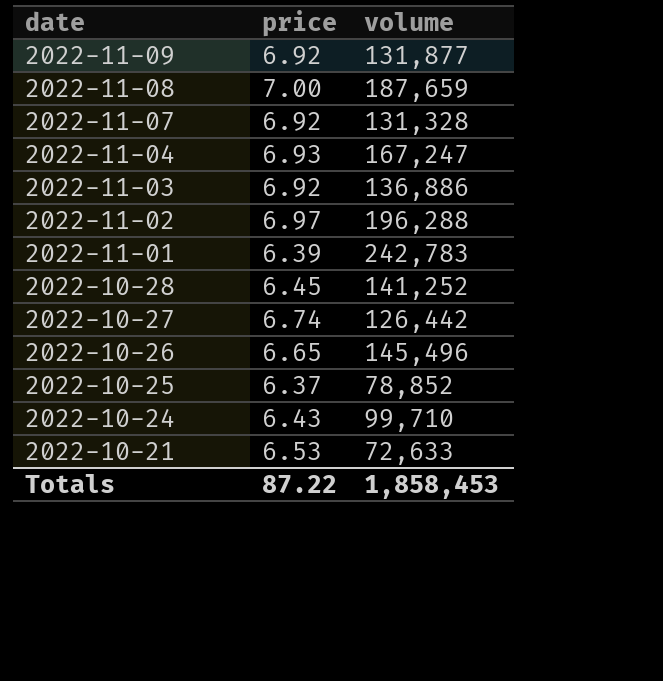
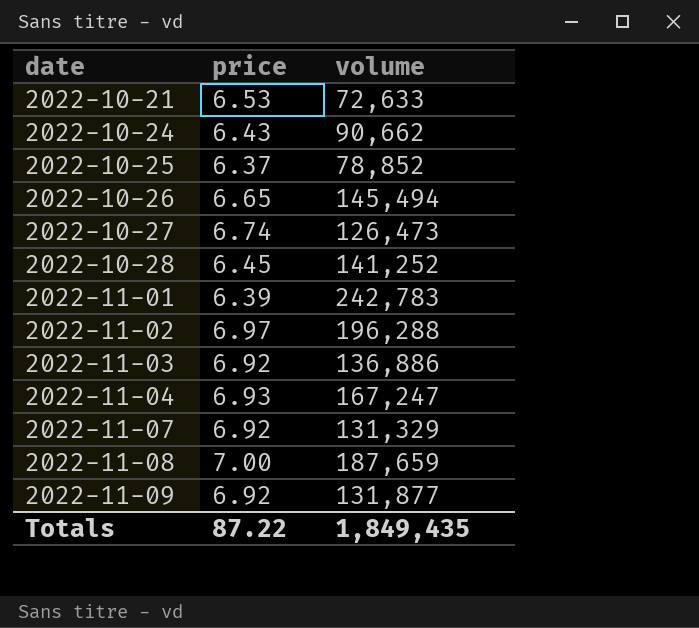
row order: date descending -> date ascending
2022-10-24 | volume: 99,710 -> 90,662
2022-10-26 | volume: 145,496 -> 145,494
2022-10-27 | volume: 126,442 -> 126,473
2022-11-07 | volume: 131,328 -> 131,329
Totals | volume: 1,858,453 -> 1,849,435

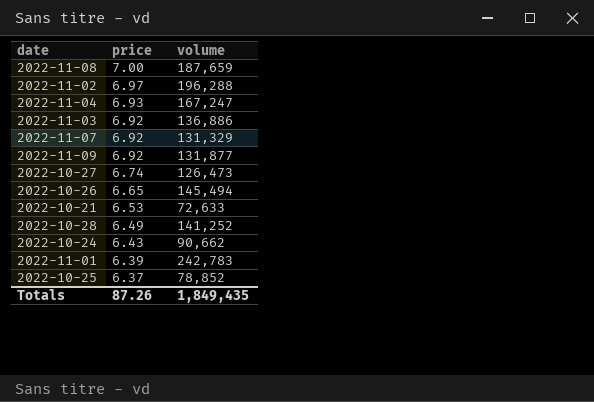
row order: date ascending -> price descending
2022-10-28 | price: 6.45 -> 6.49
Totals | price: 87.22 -> 87.26

